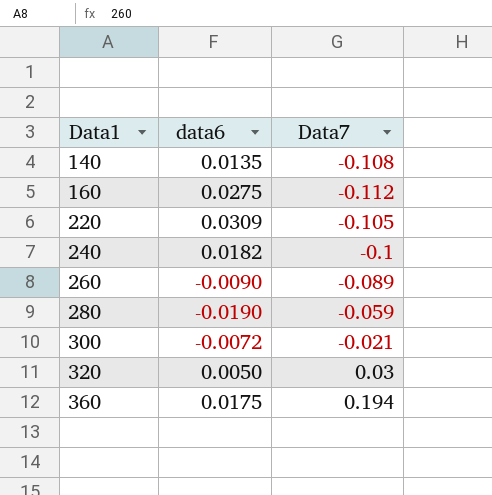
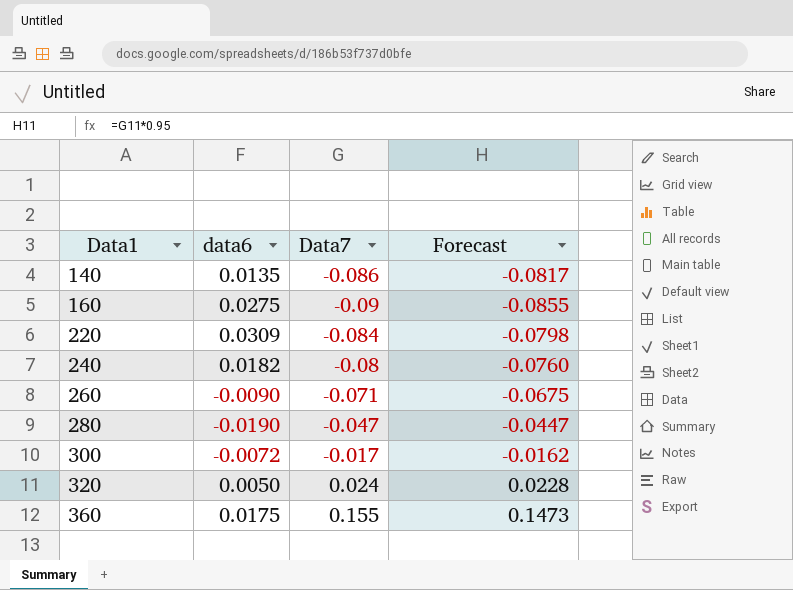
column Forecast | formula: none -> [Data7] * 0.95
140 | Data7: -0.108 -> -0.086
160 | Data7: -0.112 -> -0.09
220 | Data7: -0.105 -> -0.084
240 | Data7: -0.1 -> -0.08
260 | Data7: -0.089 -> -0.071
280 | Data7: -0.059 -> -0.047
300 | Data7: -0.021 -> -0.017
320 | Data7: 0.03 -> 0.024
360 | Data7: 0.194 -> 0.155

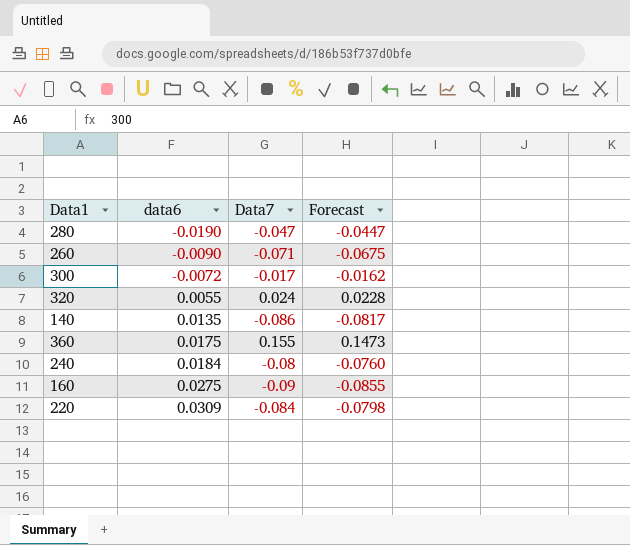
row order: Data1 ascending -> data6 ascending
320 | data6: 0.0050 -> 0.0055
240 | data6: 0.0182 -> 0.0184

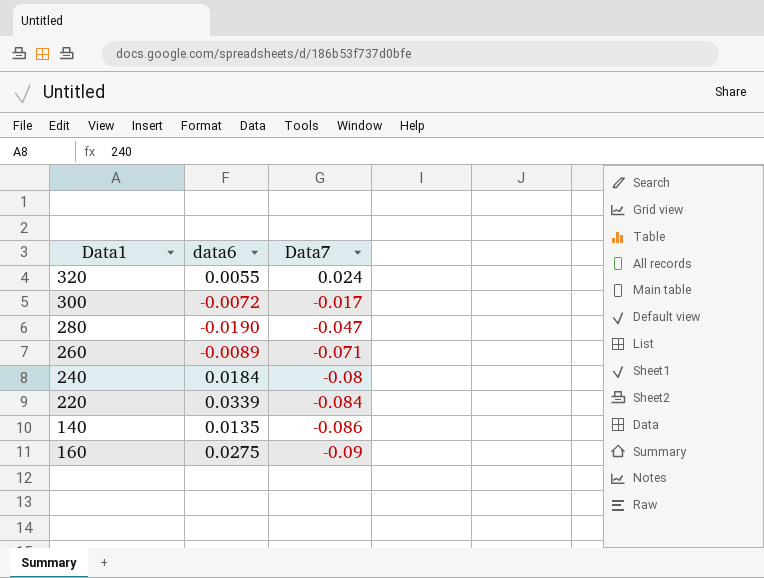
row order: data6 ascending -> Data7 descending
column Forecast | formula: [Data7] * 0.95 -> none
row 360: 0.0175 | 0.155 | 0.1473 -> none
260 | data6: -0.0090 -> -0.0089
220 | data6: 0.0309 -> 0.0339

